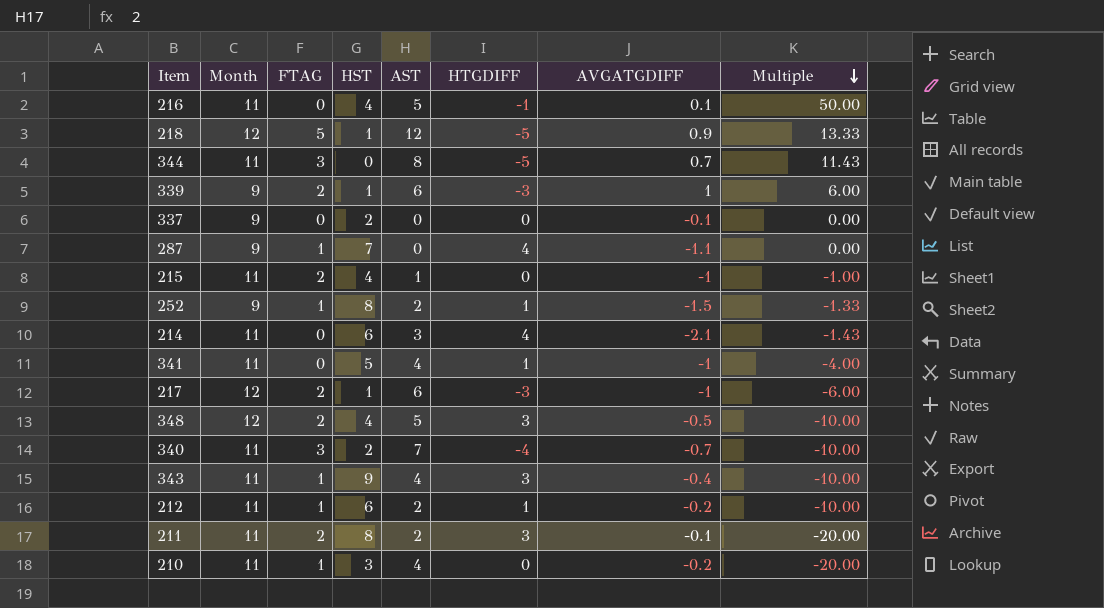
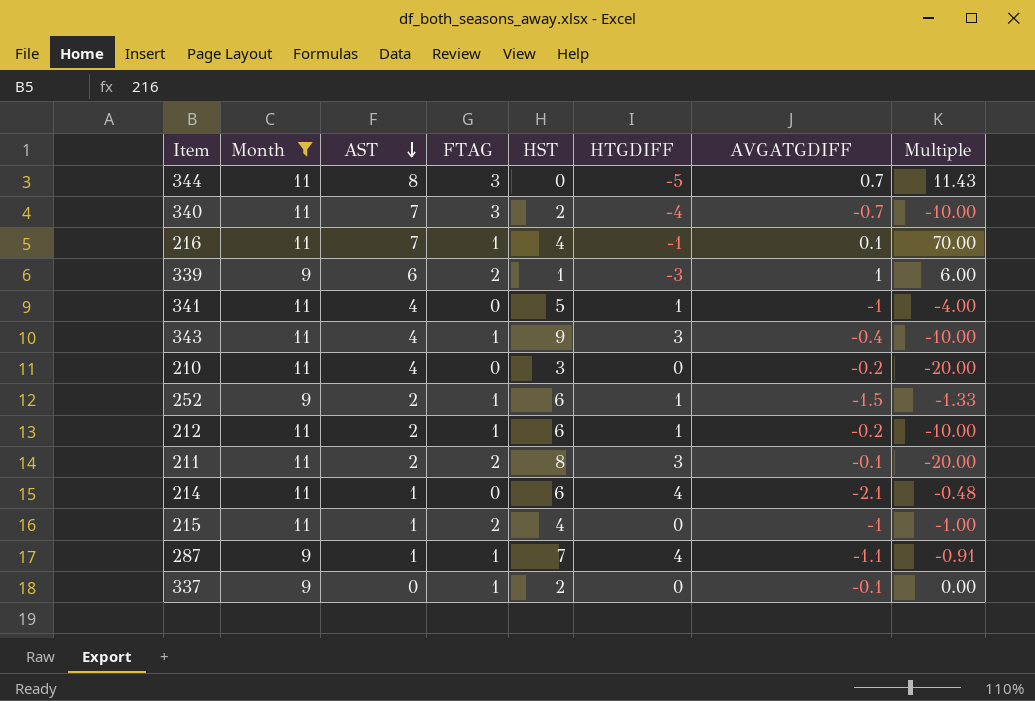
filter: none -> Month != 12
row order: Multiple descending -> AST descending
column AST | position: 5 -> 3
216 | AST: 5 -> 7
216 | FTAG: 0 -> 1
216 | Multiple: 50.00 -> 70.00
210 | FTAG: 1 -> 0
252 | HST: 8 -> 6
214 | AST: 3 -> 1
214 | Multiple: -1.43 -> -0.48
287 | AST: 0 -> 1
287 | Multiple: 0.00 -> -0.91
337 | FTAG: 0 -> 1

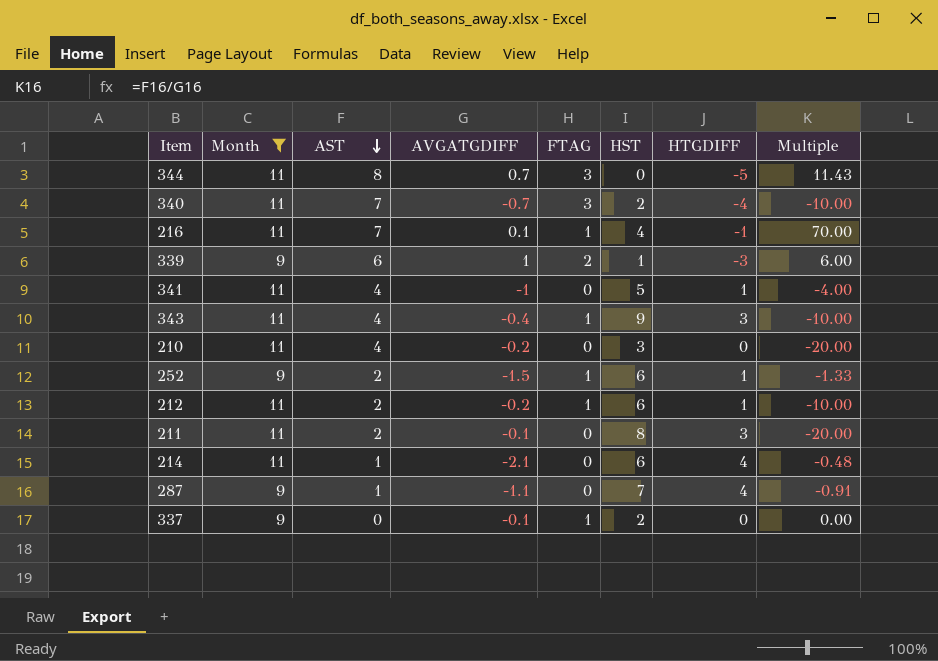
column AVGATGDIFF | position: 7 -> 4
row 215: 11 | 1 | 2 | 4 | 0 | -1 | -1.00 -> none
211 | FTAG: 2 -> 0
287 | FTAG: 1 -> 0

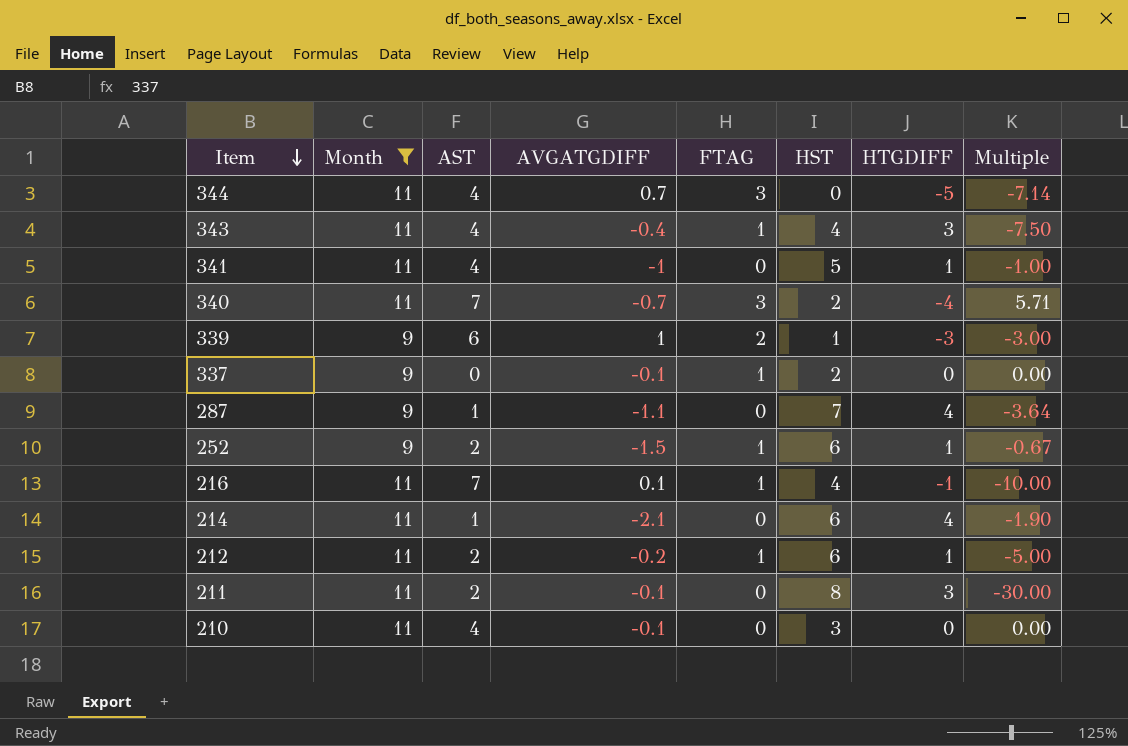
row order: AST descending -> Item descending
column Multiple | formula: [AST] / [AVGATGDIFF] -> [HTGDIFF] / [AVGATGDIFF]
344 | AST: 8 -> 4
343 | HST: 9 -> 4
210 | AVGATGDIFF: -0.2 -> -0.1

